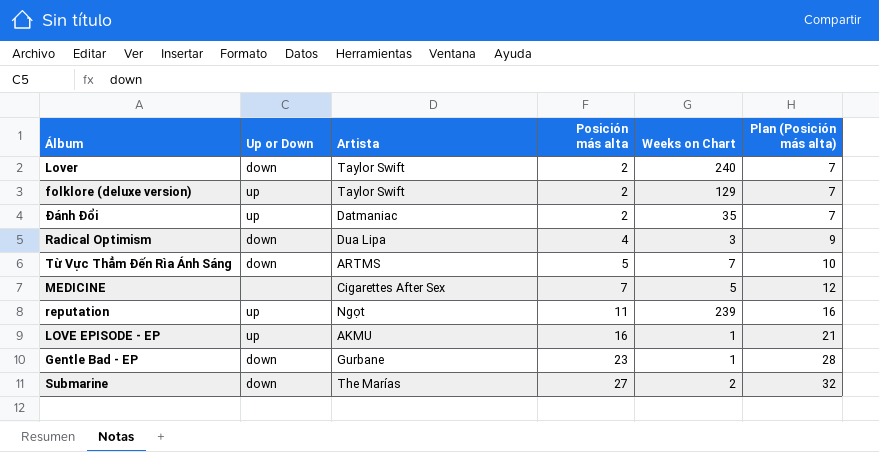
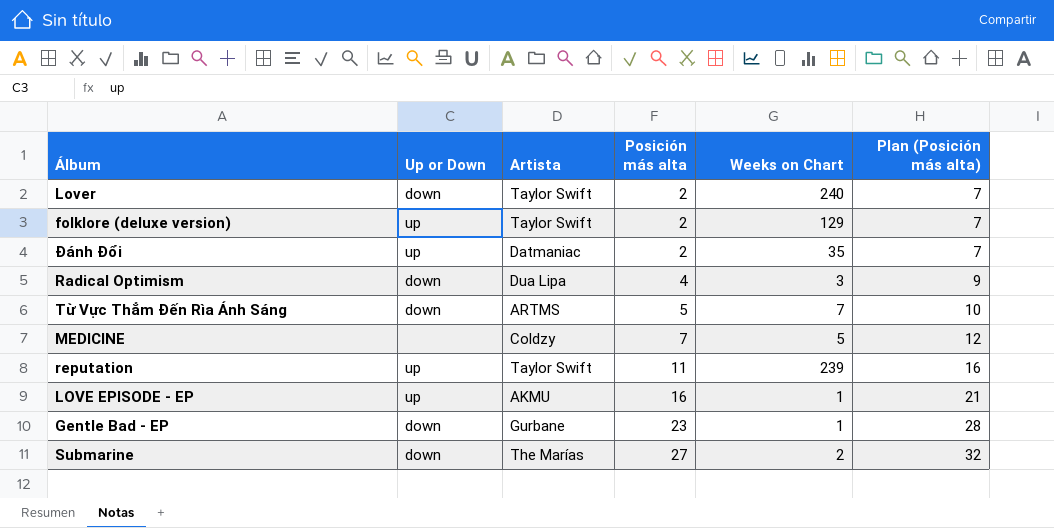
MEDICINE | Artista: Cigarettes After Sex -> Coldzy
reputation | Artista: Ngọt -> Taylor Swift

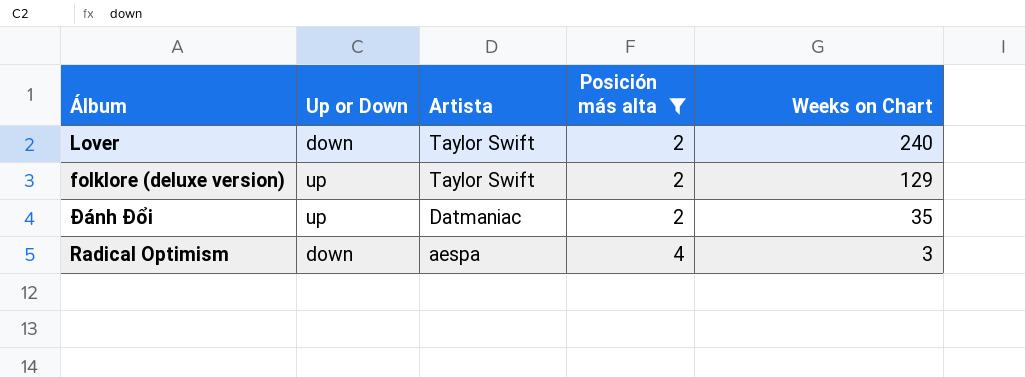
filter: none -> Posición más alta <= 4
column Plan (Posición más alta) | formula: [Posición más alta] + 5 -> none
Radical Optimism | Artista: Dua Lipa -> aespa

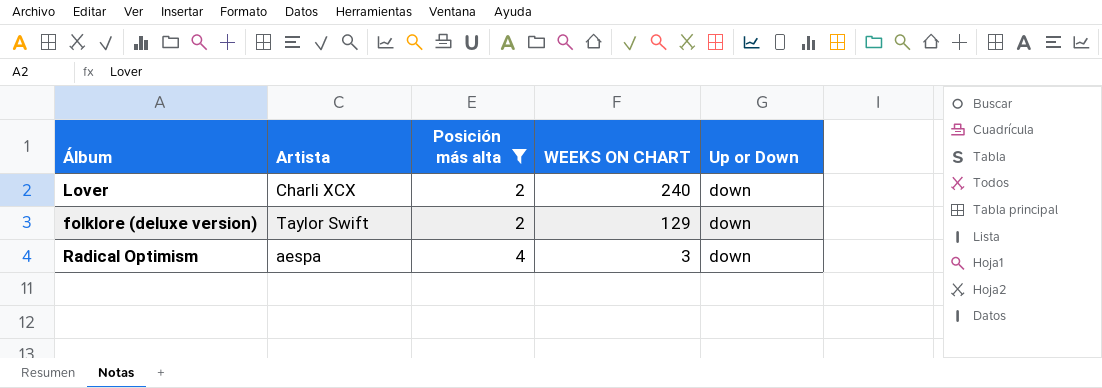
column name: Weeks on Chart -> WEEKS ON CHART
column Up or Down | position: 2 -> 5
row Đánh Đổi: up | Datmaniac | 2 | 35 -> none
Lover | Artista: Taylor Swift -> Charli XCX
folklore (deluxe version) | Up or Down: up -> down

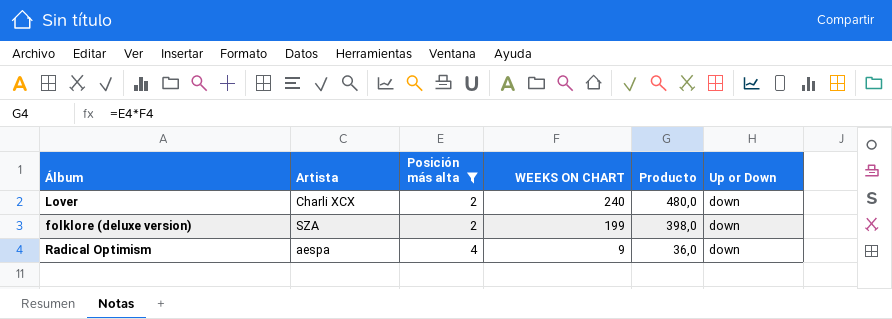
column Producto | formula: none -> [Posición más alta] * [WEEKS ON CHART]
folklore (deluxe version) | Artista: Taylor Swift -> SZA
folklore (deluxe version) | WEEKS ON CHART: 129 -> 199
Radical Optimism | WEEKS ON CHART: 3 -> 9

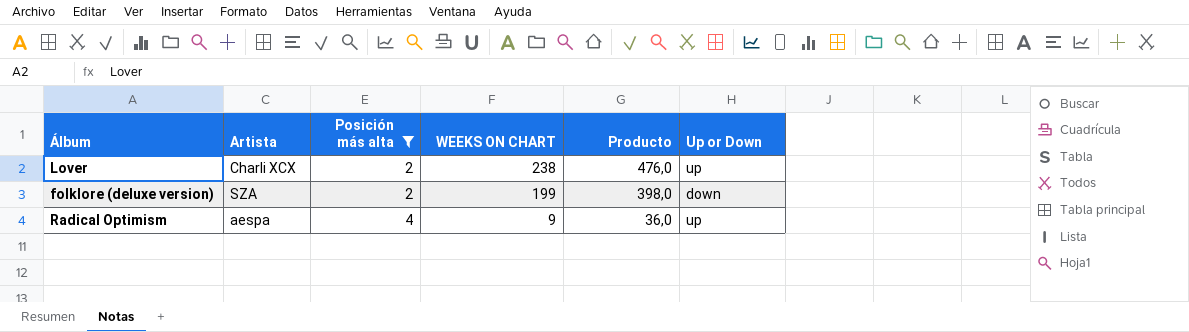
Lover | WEEKS ON CHART: 240 -> 238
Lover | Producto: 480,0 -> 476,0
Lover | Up or Down: down -> up
Radical Optimism | Up or Down: down -> up

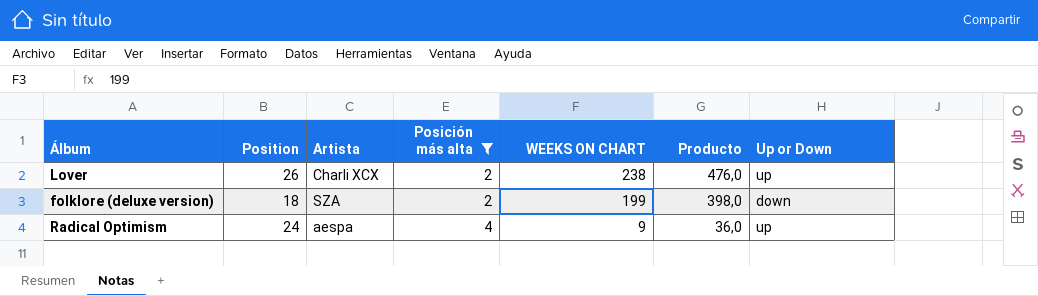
column Position | position: none -> 2

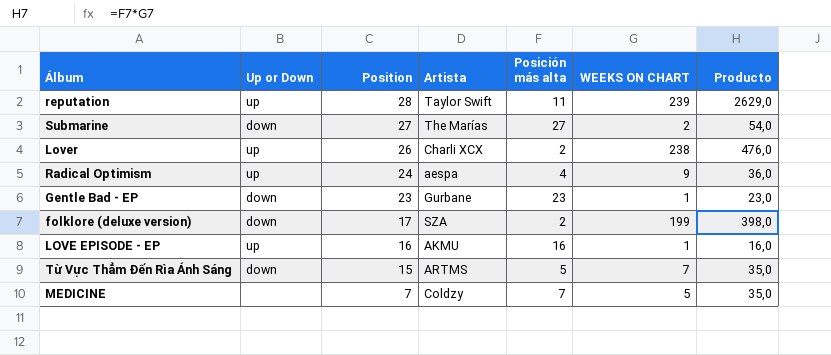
filter: Posición más alta <= 4 -> none
row order: Posición más alta ascending -> Position descending
column Up or Down | position: 7 -> 2
folklore (deluxe version) | Position: 18 -> 17

